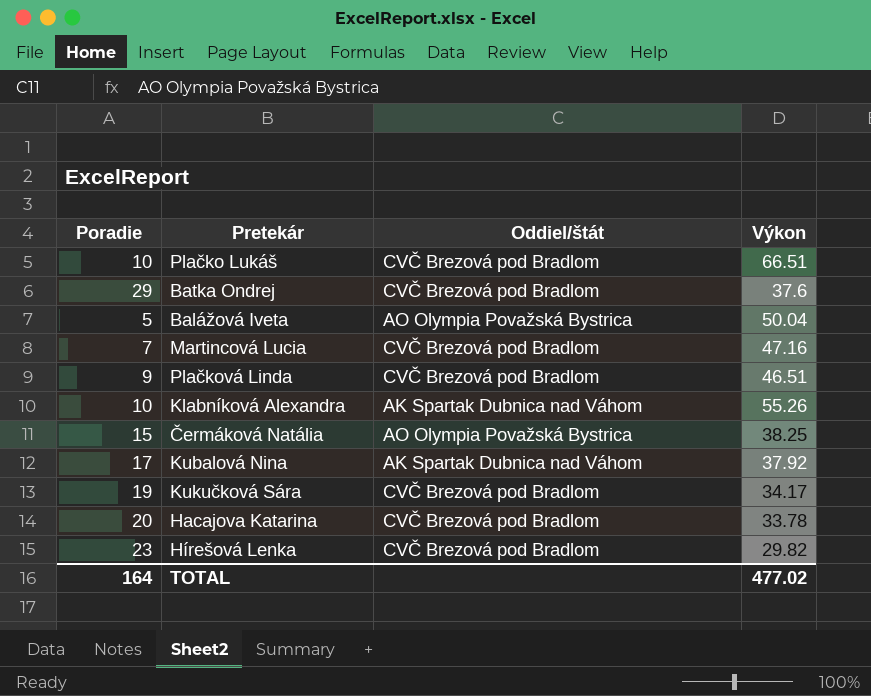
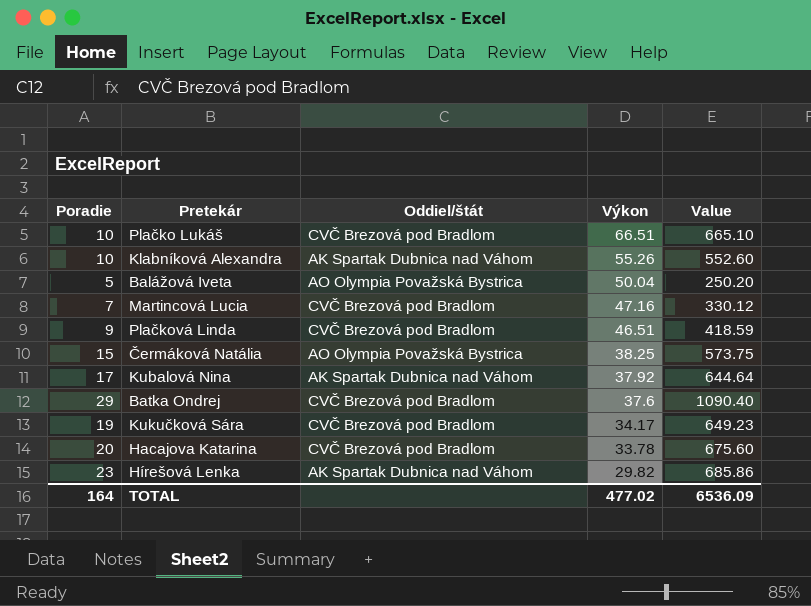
row order: none -> Výkon descending
column Value | formula: none -> [Poradie] * [Výkon]
Hírešová Lenka | Oddiel/štát: CVČ Brezová pod Bradlom -> AK Spartak Dubnica nad Váhom

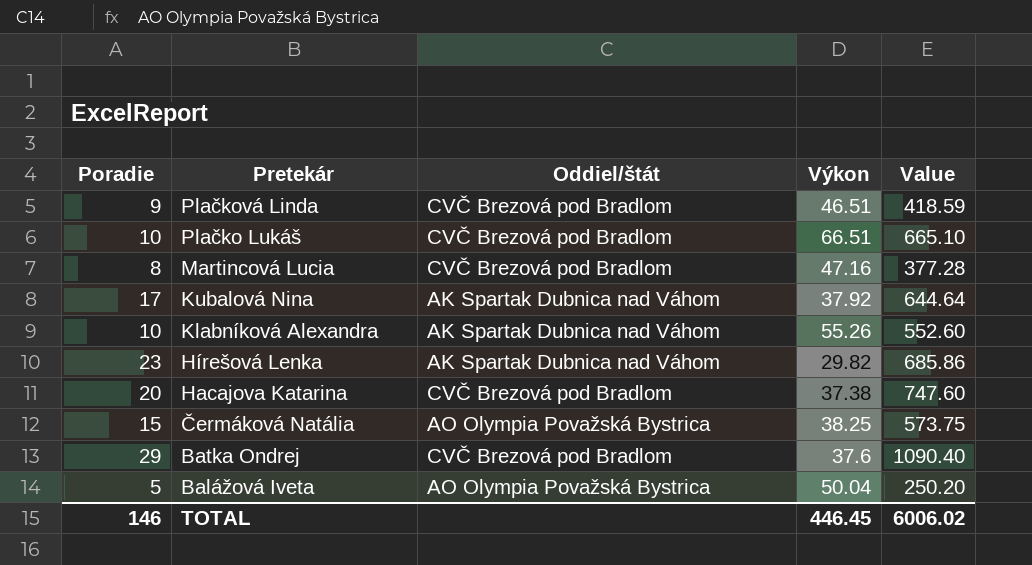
row order: Výkon descending -> Pretekár descending
row Kukučková Sára: 19 | CVČ Brezová pod Bradlom | 34.17 | 649.23 -> none
Martincová Lucia | Poradie: 7 -> 8
Martincová Lucia | Value: 330.12 -> 377.28
Hacajova Katarina | Výkon: 33.78 -> 37.38
Hacajova Katarina | Value: 675.60 -> 747.60
TOTAL | Poradie: 164 -> 146
TOTAL | Výkon: 477.02 -> 446.45
TOTAL | Value: 6536.09 -> 6006.02

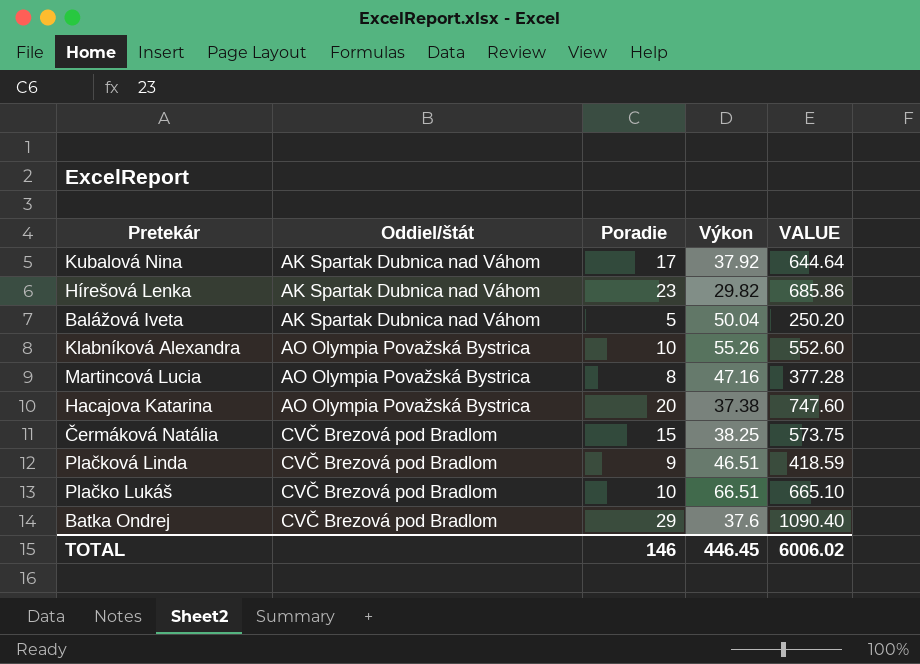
row order: Pretekár descending -> Oddiel/štát ascending
column Poradie | position: 1 -> 3
column name: Value -> VALUE
Balážová Iveta | Oddiel/štát: AO Olympia Považská Bystrica -> AK Spartak Dubnica nad Váhom
Klabníková Alexandra | Oddiel/štát: AK Spartak Dubnica nad Váhom -> AO Olympia Považská Bystrica
Martincová Lucia | Oddiel/štát: CVČ Brezová pod Bradlom -> AO Olympia Považská Bystrica
Hacajova Katarina | Oddiel/štát: CVČ Brezová pod Bradlom -> AO Olympia Považská Bystrica
Čermáková Natália | Oddiel/štát: AO Olympia Považská Bystrica -> CVČ Brezová pod Bradlom

